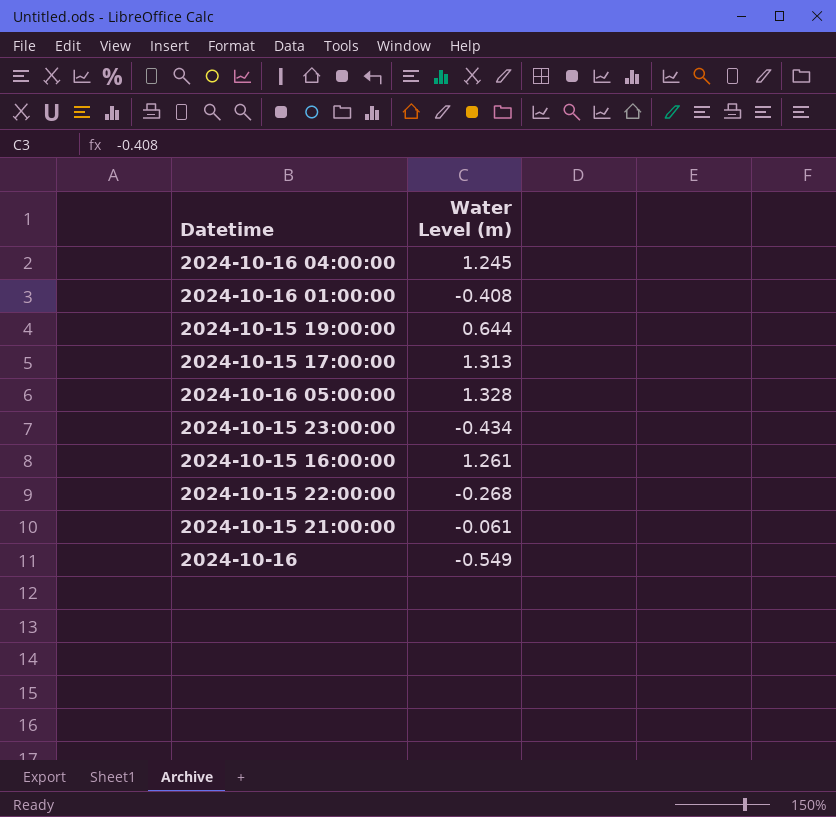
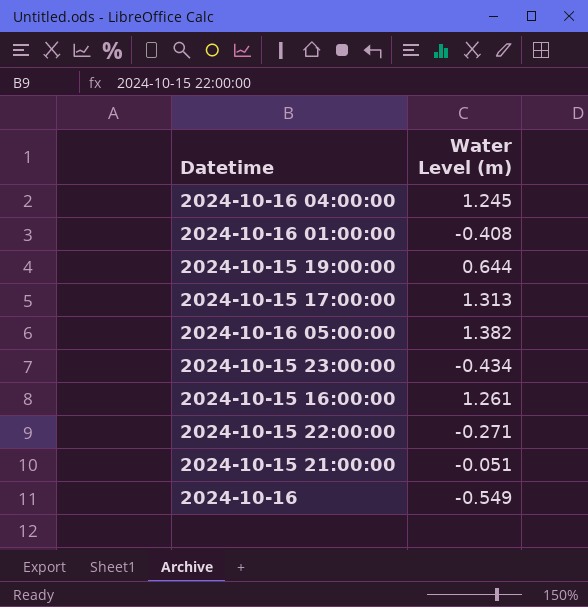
2024-10-16 05:00:00 | Water Level (m): 1.328 -> 1.382
2024-10-15 22:00:00 | Water Level (m): -0.268 -> -0.271
2024-10-15 21:00:00 | Water Level (m): -0.061 -> -0.051

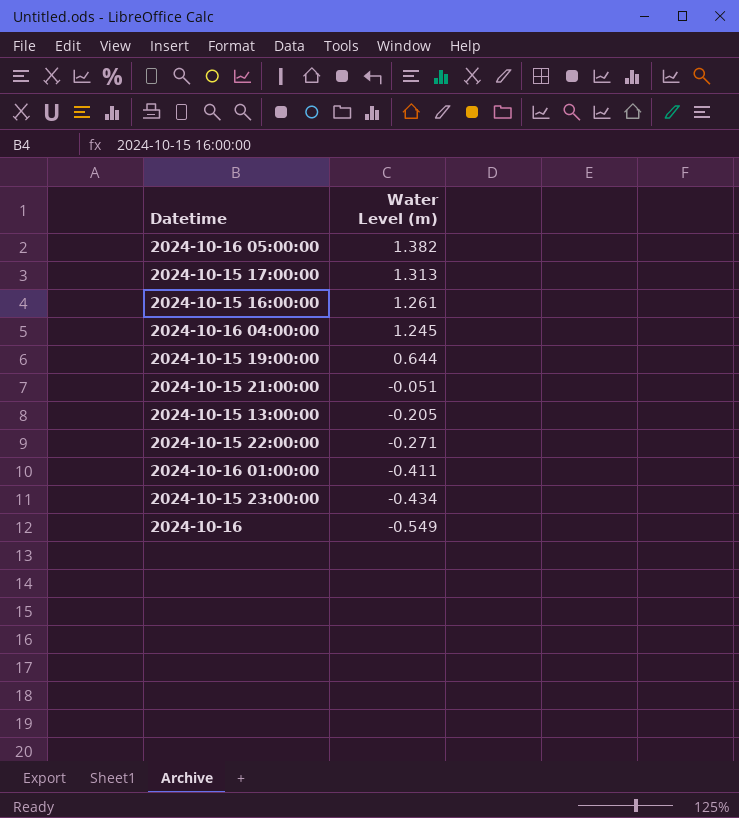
row order: none -> Water Level (m) descending
row 2024-10-15 13:00:00: none -> -0.205
2024-10-16 01:00:00 | Water Level (m): -0.408 -> -0.411

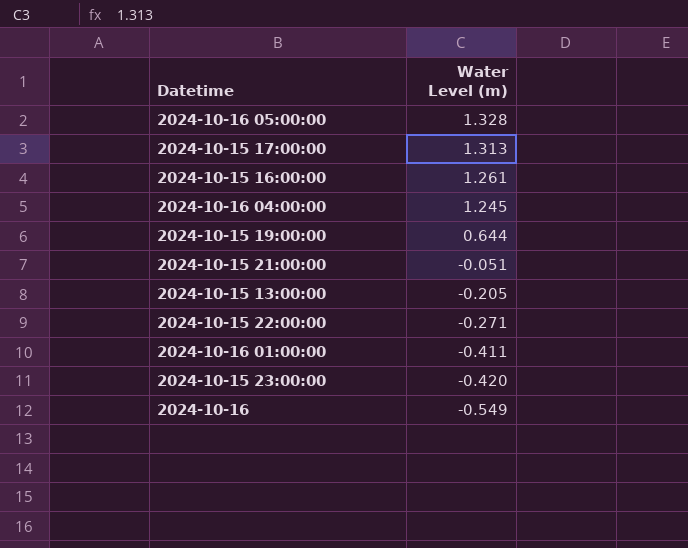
2024-10-16 05:00:00 | Water Level (m): 1.382 -> 1.328
2024-10-15 23:00:00 | Water Level (m): -0.434 -> -0.420

